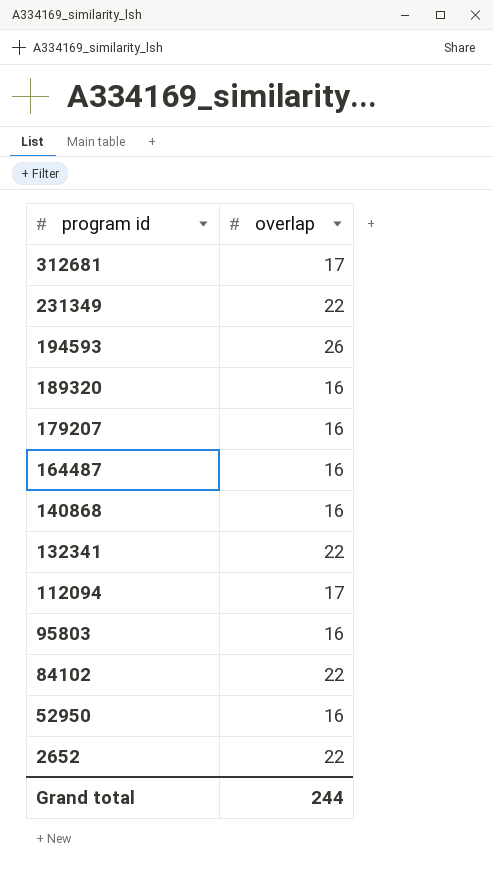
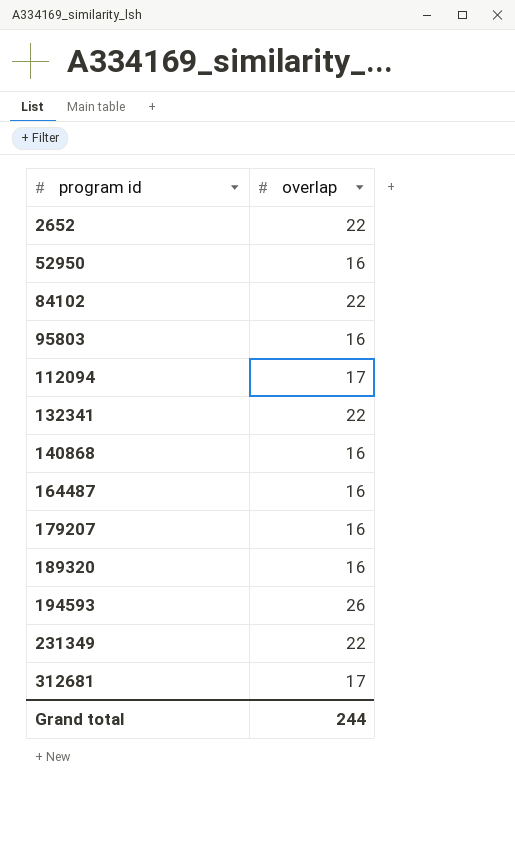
row order: program id descending -> program id ascending

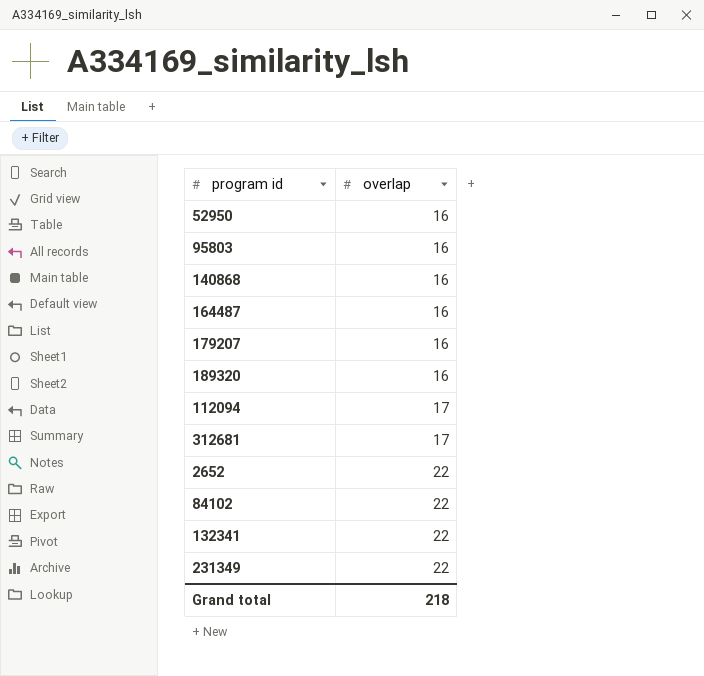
row order: program id ascending -> overlap ascending
row 194593: 26 -> none
Grand total | overlap: 244 -> 218

